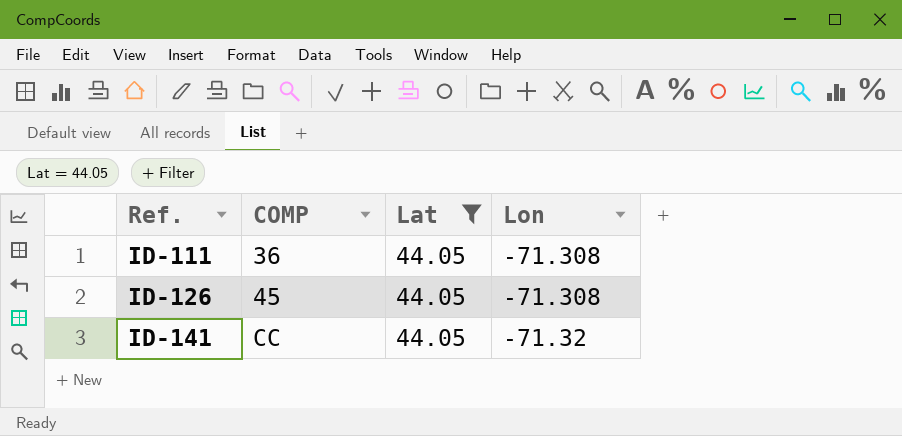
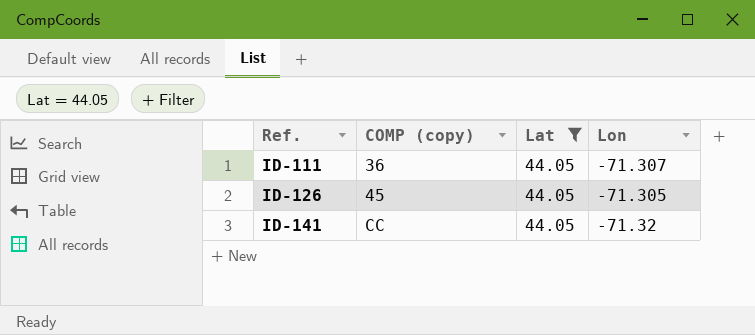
column name: COMP -> COMP (copy)
ID-111 | Lon: -71.308 -> -71.307
ID-126 | Lon: -71.308 -> -71.305

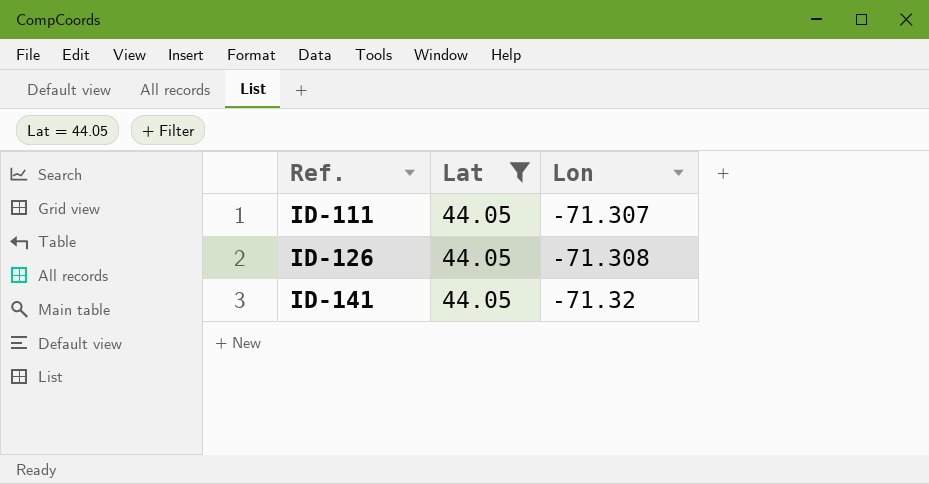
column COMP (copy) | position: 2 -> none
ID-126 | Lon: -71.305 -> -71.308

